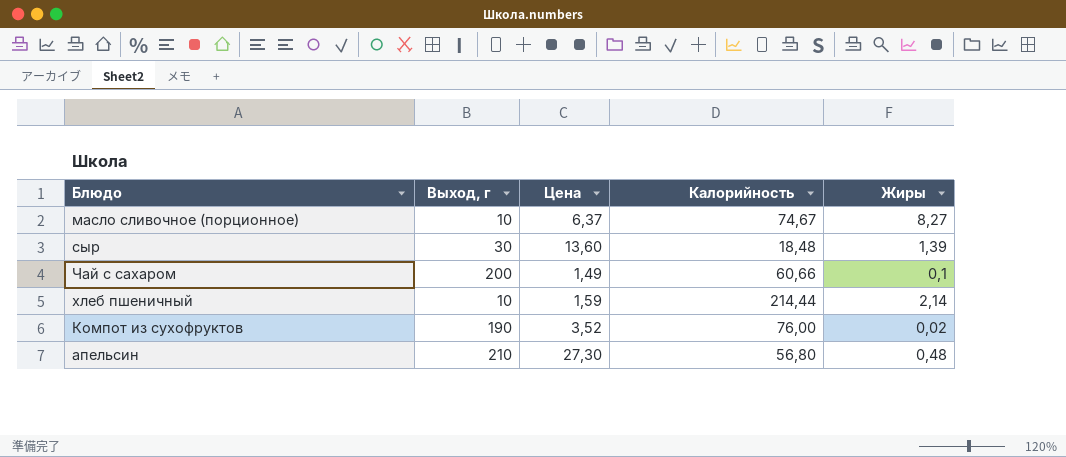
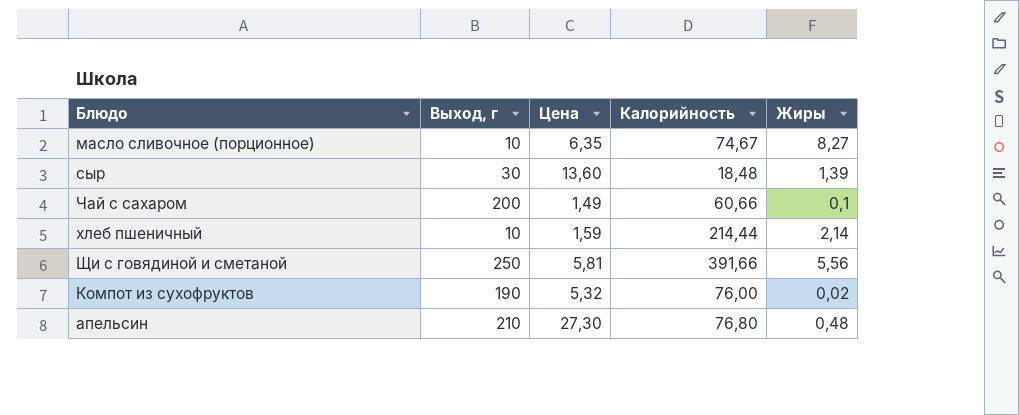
масло сливочное (порционное) | Цена: 6,37 -> 6,35
row Щи с говядиной и сметаной: none -> 250 | 5,81 | 391,66 | 5,56
Компот из сухофруктов | Цена: 3,52 -> 5,32
апельсин | Калорийность: 56,80 -> 76,80

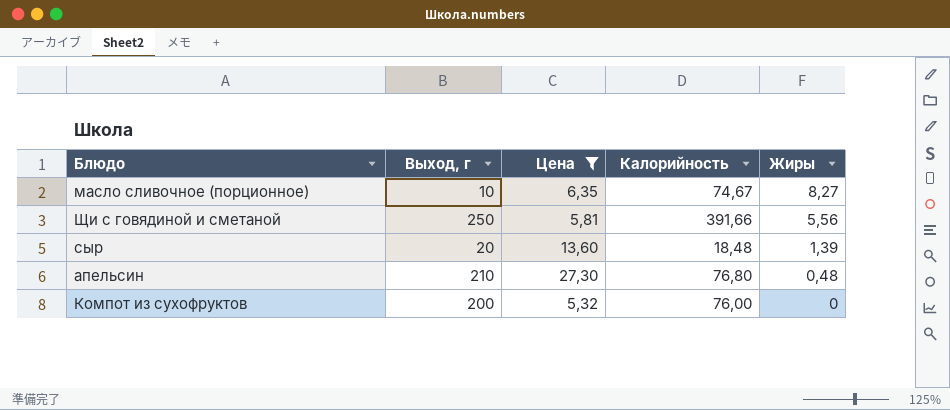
filter: none -> Цена >= 5,32
row order: none -> Жиры descending
сыр | Выход, г: 30 -> 20
Компот из сухофруктов | Выход, г: 190 -> 200
Компот из сухофруктов | Жиры: 0,02 -> 0

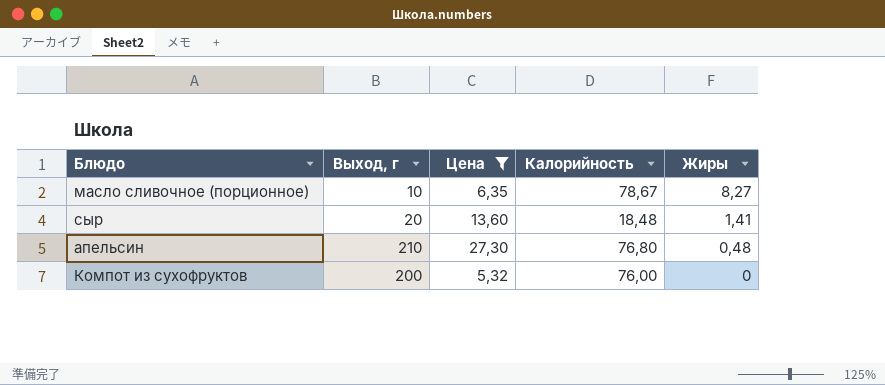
row Щи с говядиной и сметаной: 250 | 5,81 | 391,66 | 5,56 -> none
масло сливочное (порционное) | Калорийность: 74,67 -> 78,67
сыр | Жиры: 1,39 -> 1,41

